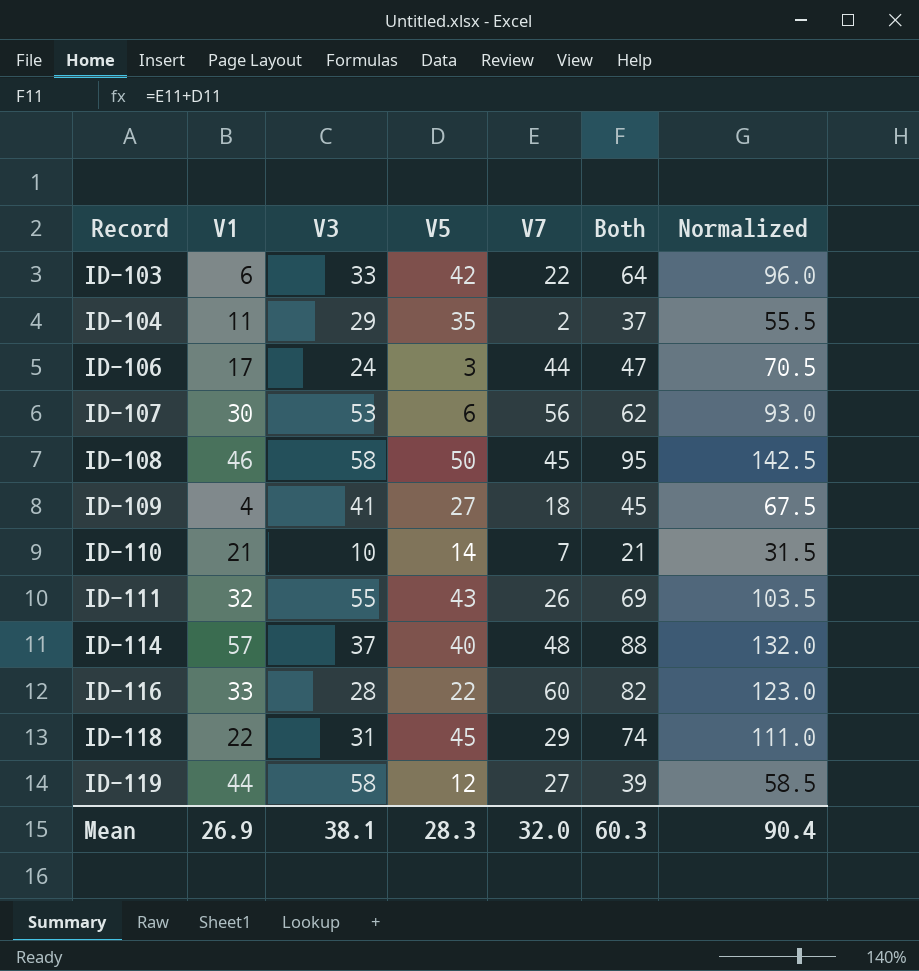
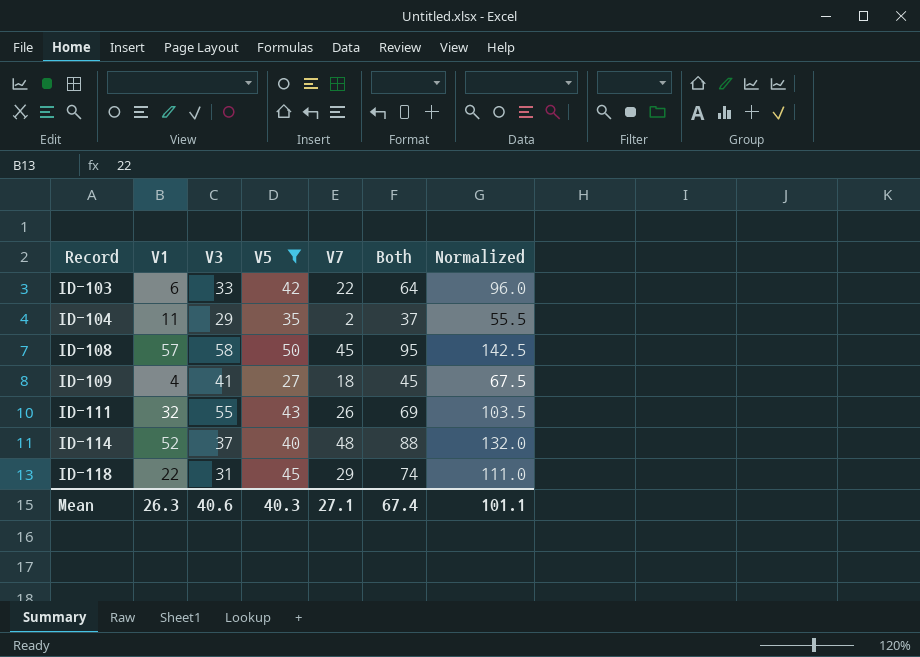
filter: none -> V5 >= 27
ID-108 | V1: 46 -> 57
ID-114 | V1: 57 -> 52
Mean | V1: 26.9 -> 26.3
Mean | V3: 38.1 -> 40.6
Mean | V5: 28.3 -> 40.3
Mean | V7: 32.0 -> 27.1
Mean | Both: 60.3 -> 67.4
Mean | Normalized: 90.4 -> 101.1

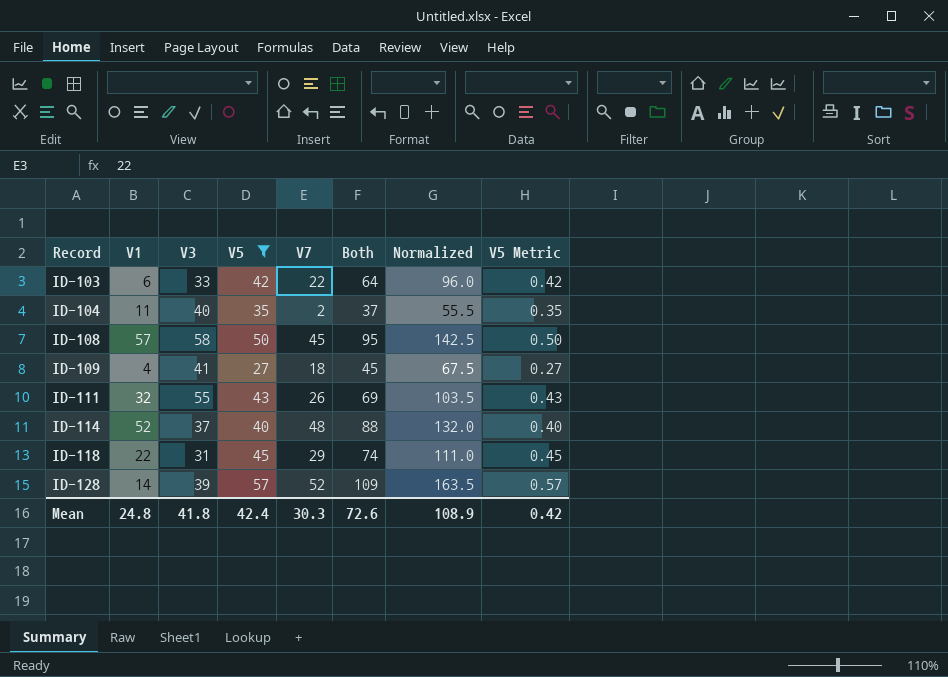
column V5 Metric | formula: none -> [V5] * 0.01
ID-104 | V3: 29 -> 40
row ID-128: none -> 14 | 39 | 57 | 52 | 109 | 163.5 | 0.57
Mean | V1: 26.3 -> 24.8
Mean | V3: 40.6 -> 41.8
Mean | V5: 40.3 -> 42.4
Mean | V7: 27.1 -> 30.3
Mean | Both: 67.4 -> 72.6
Mean | Normalized: 101.1 -> 108.9

